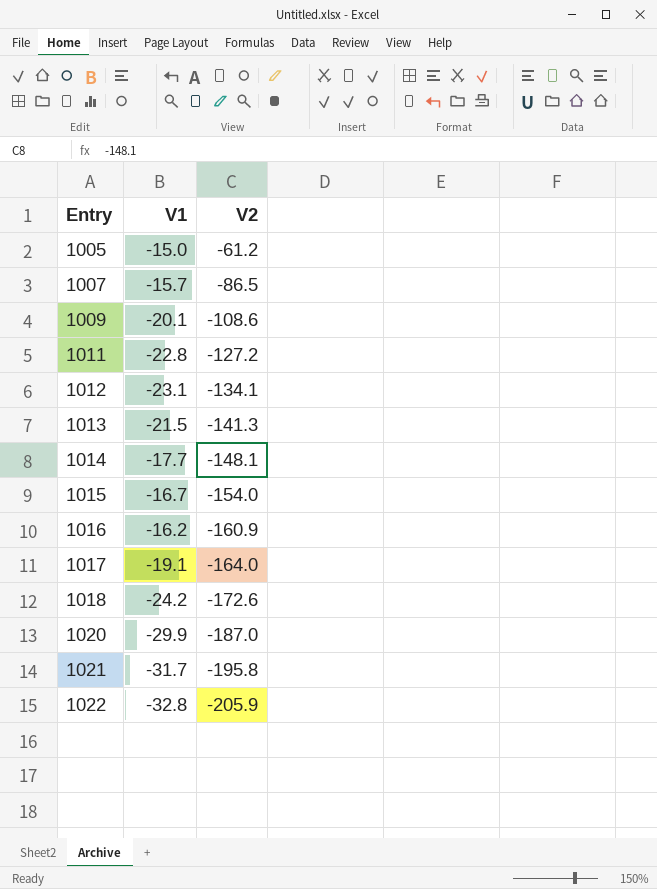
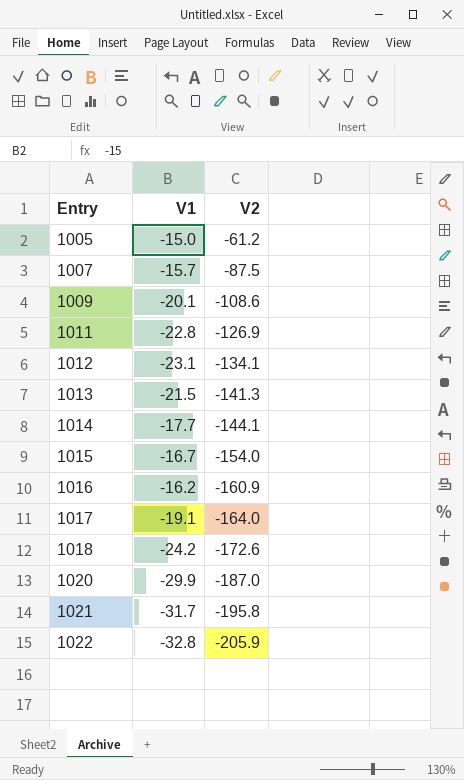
1007 | V2: -86.5 -> -87.5
1011 | V2: -127.2 -> -126.9
1014 | V2: -148.1 -> -144.1

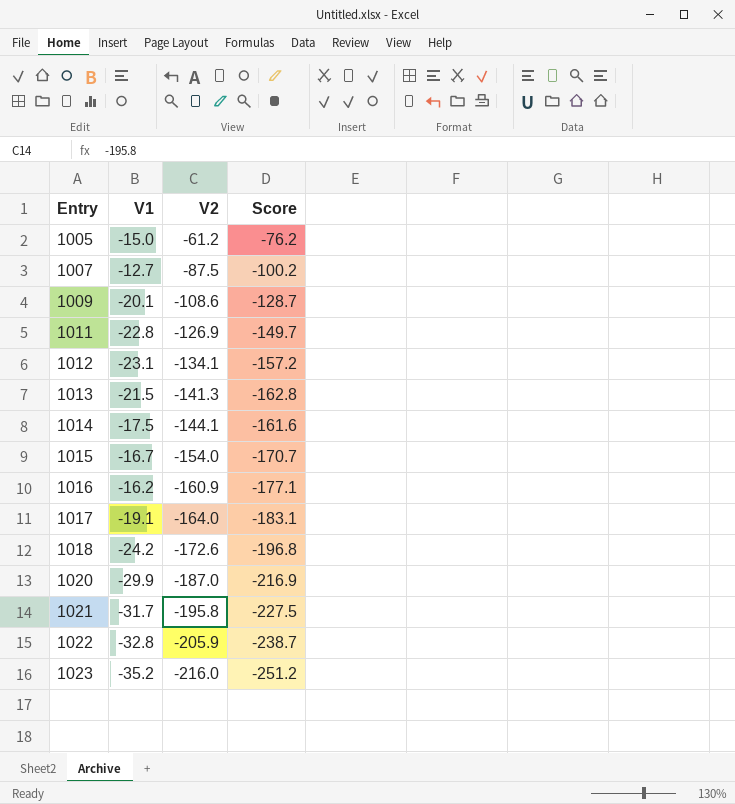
column Score | formula: none -> [V1] + [V2]
1007 | V1: -15.7 -> -12.7
1014 | V1: -17.7 -> -17.5
row 1023: none -> -35.2 | -216.0 | -251.2

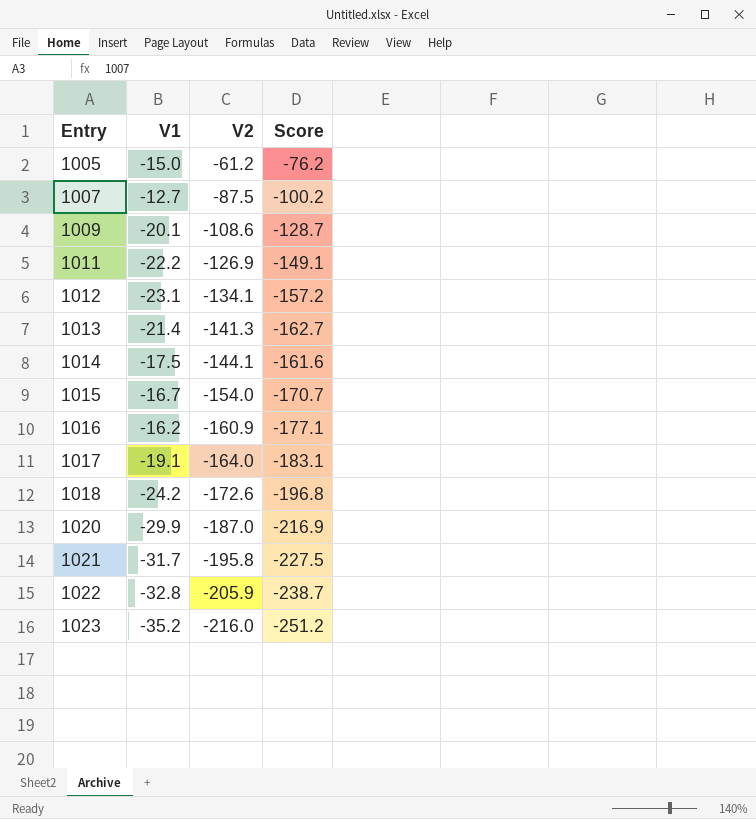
1011 | V1: -22.8 -> -22.2
1011 | Score: -149.7 -> -149.1
1013 | V1: -21.5 -> -21.4
1013 | Score: -162.8 -> -162.7

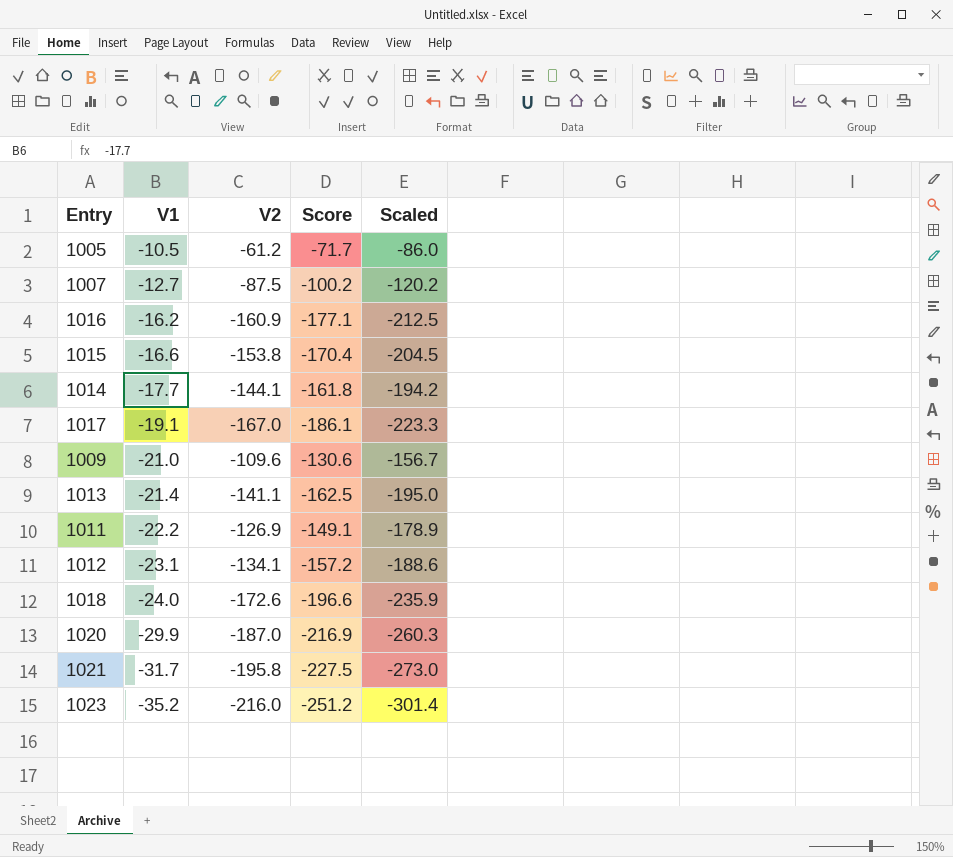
row order: Entry ascending -> V1 descending
column Scaled | formula: none -> [Score] * 1.2
row 1022: -32.8 | -205.9 | -238.7 -> none
1005 | V1: -15.0 -> -10.5
1005 | Score: -76.2 -> -71.7
1015 | V1: -16.7 -> -16.6
1015 | V2: -154.0 -> -153.8
1015 | Score: -170.7 -> -170.4
1014 | V1: -17.5 -> -17.7
1014 | Score: -161.6 -> -161.8
1017 | V2: -164.0 -> -167.0
1017 | Score: -183.1 -> -186.1
1009 | V1: -20.1 -> -21.0
1009 | V2: -108.6 -> -109.6
1009 | Score: -128.7 -> -130.6
1013 | V2: -141.3 -> -141.1
1013 | Score: -162.7 -> -162.5
1018 | V1: -24.2 -> -24.0
1018 | Score: -196.8 -> -196.6

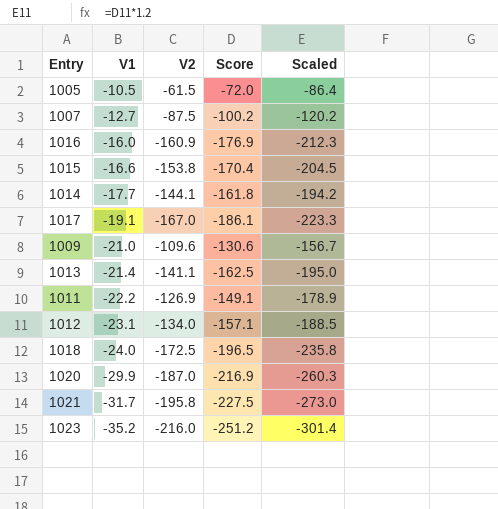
1005 | V2: -61.2 -> -61.5
1005 | Score: -71.7 -> -72.0
1005 | Scaled: -86.0 -> -86.4
1016 | V1: -16.2 -> -16.0
1016 | Score: -177.1 -> -176.9
1016 | Scaled: -212.5 -> -212.3
1012 | V2: -134.1 -> -134.0
1012 | Score: -157.2 -> -157.1
1012 | Scaled: -188.6 -> -188.5
1018 | V2: -172.6 -> -172.5
1018 | Score: -196.6 -> -196.5
1018 | Scaled: -235.9 -> -235.8

